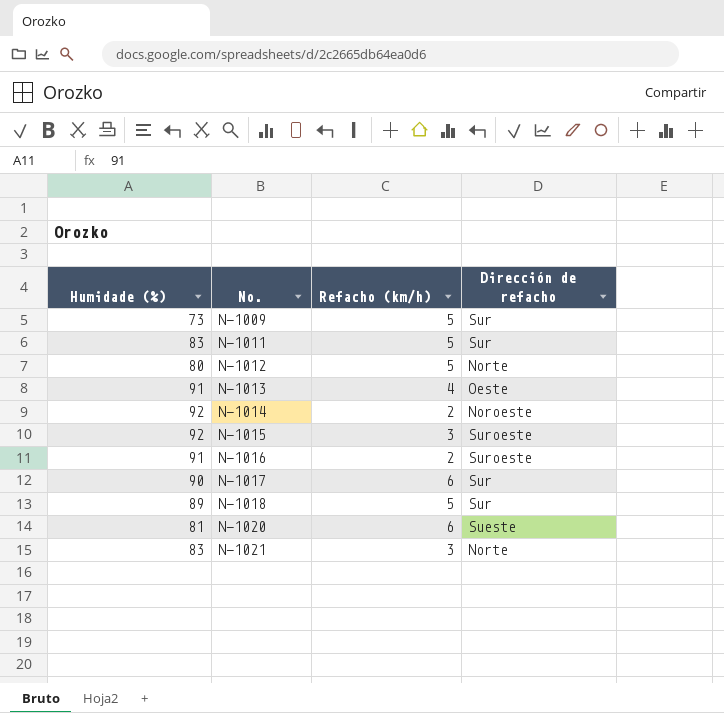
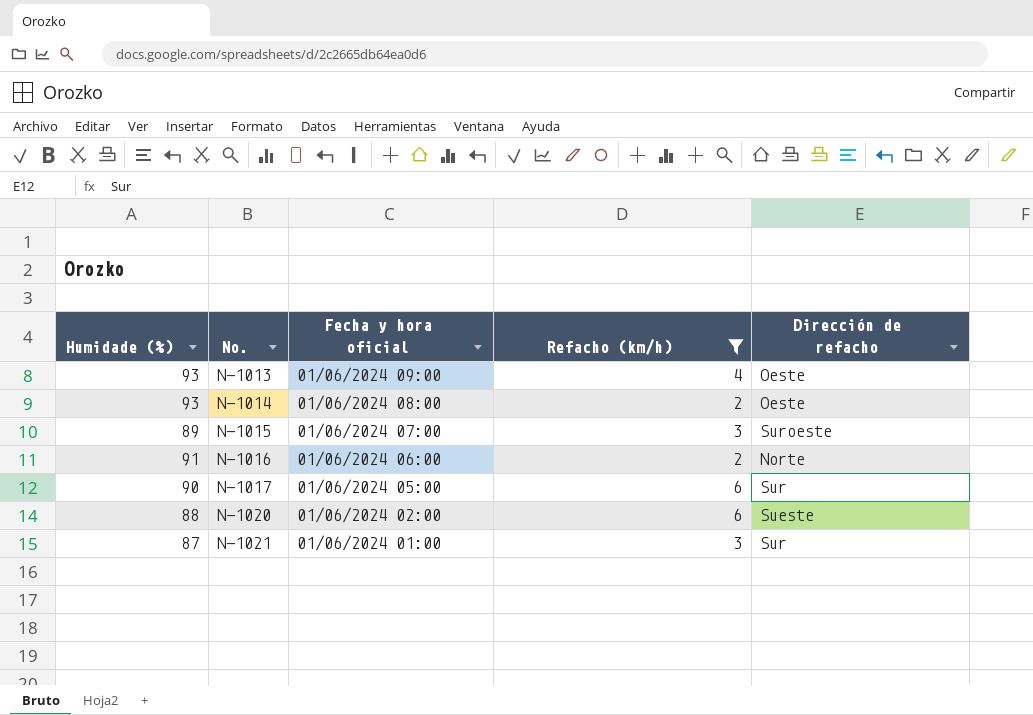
filter: none -> Refacho (km/h) != 5
column Fecha y hora oficial | position: none -> 3
N-1013 | Humidade (%): 91 -> 93
N-1014 | Humidade (%): 92 -> 93
N-1014 | Dirección de refacho: Noroeste -> Oeste
N-1015 | Humidade (%): 92 -> 89
N-1016 | Dirección de refacho: Suroeste -> Norte
N-1020 | Humidade (%): 81 -> 88
N-1021 | Humidade (%): 83 -> 87
N-1021 | Dirección de refacho: Norte -> Sur

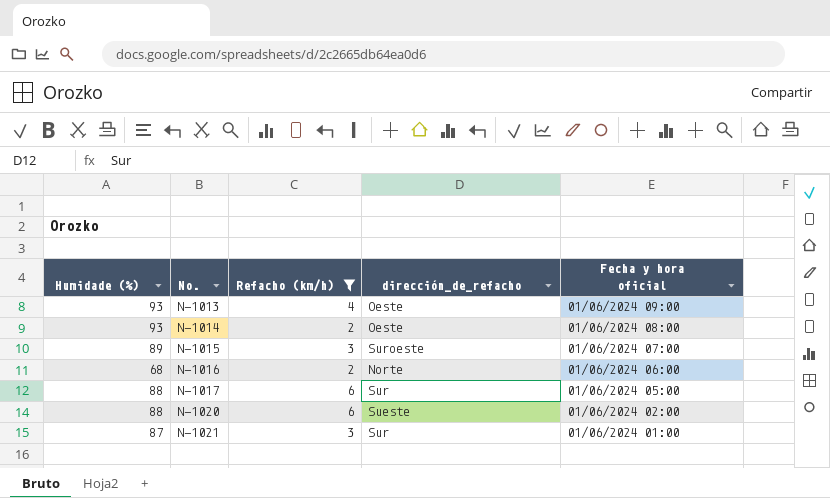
column name: Dirección de refacho -> dirección_de_refacho
column Fecha y hora oficial | position: 3 -> 5
N-1016 | Humidade (%): 91 -> 68
N-1017 | Humidade (%): 90 -> 88

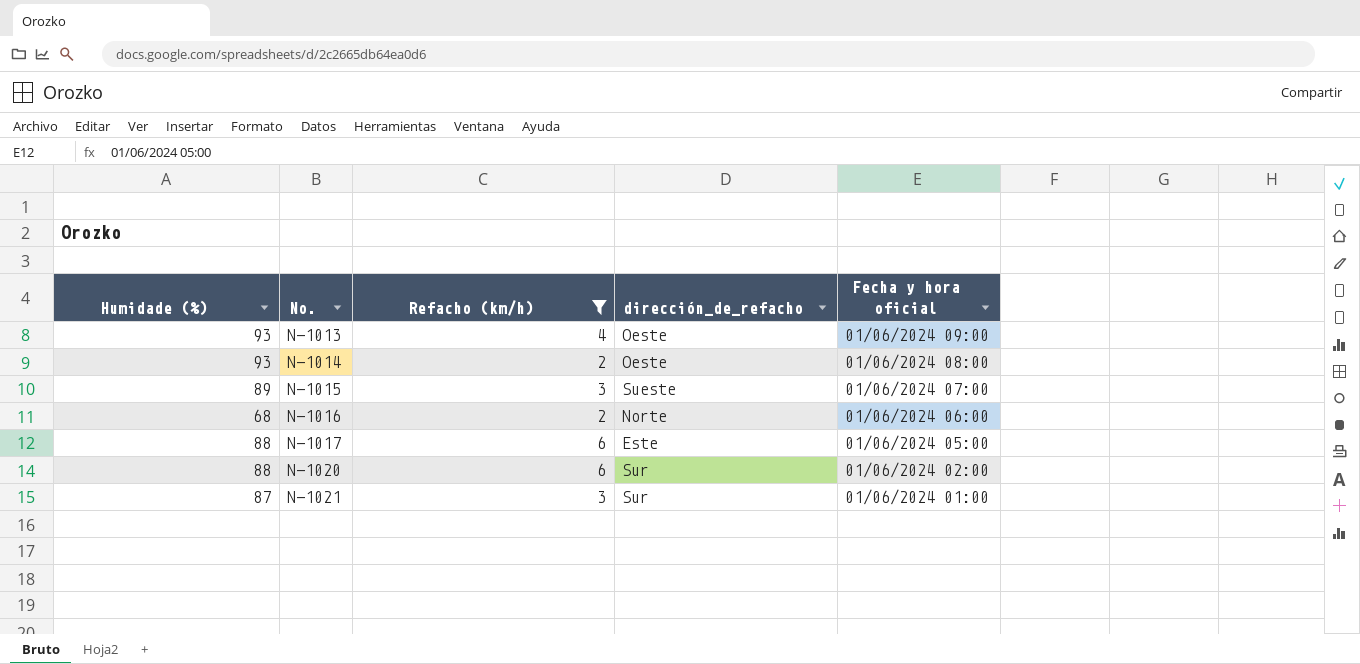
N-1015 | dirección_de_refacho: Suroeste -> Sueste
N-1017 | dirección_de_refacho: Sur -> Este
N-1020 | dirección_de_refacho: Sueste -> Sur

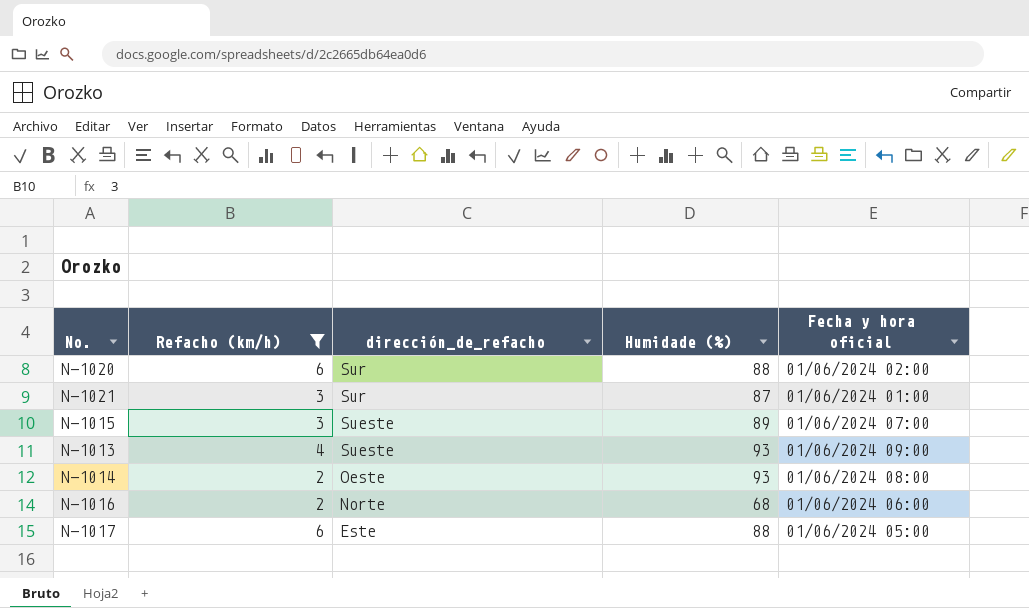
row order: No. ascending -> dirección_de_refacho descending
column Humidade (%) | position: 1 -> 4
N-1013 | dirección_de_refacho: Oeste -> Sueste

